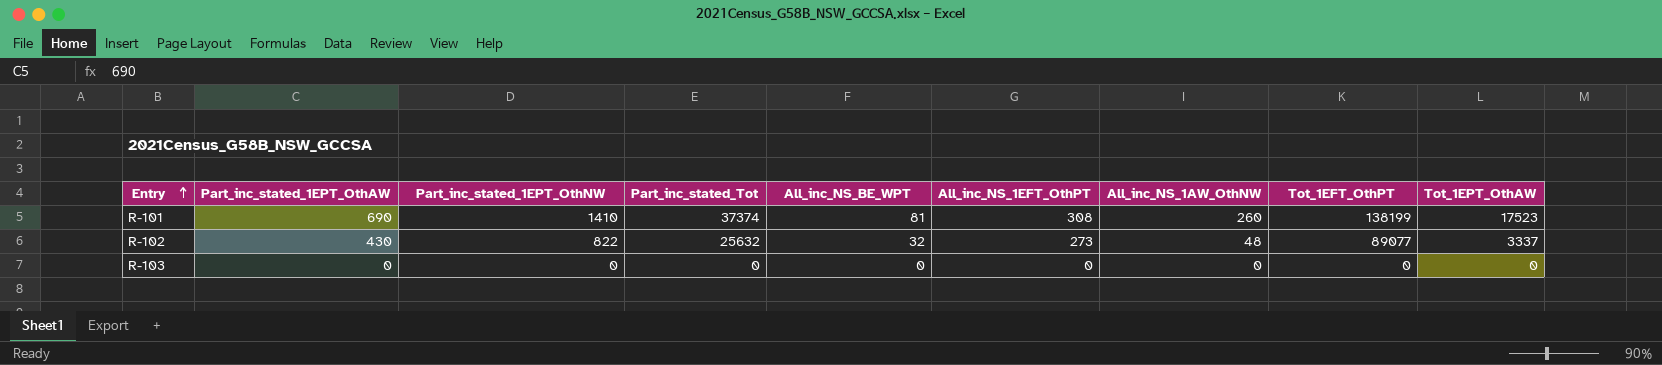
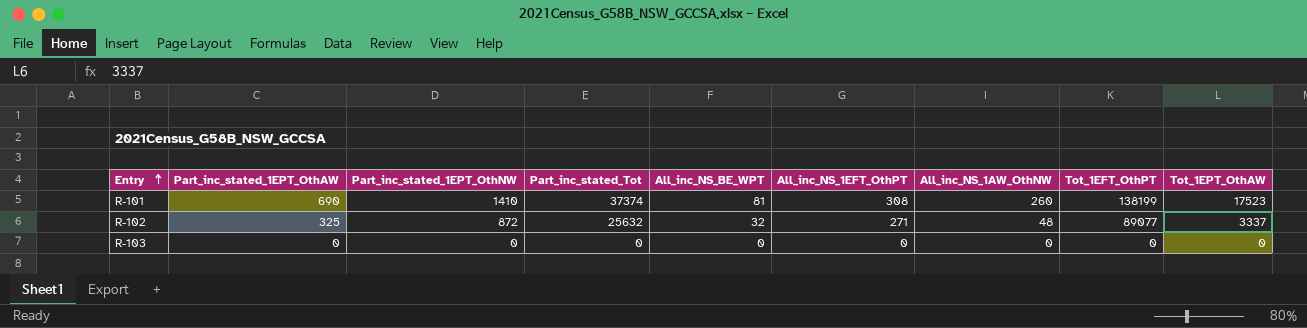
R-102 | Part_inc_stated_1EPT_OthAW: 430 -> 325
R-102 | Part_inc_stated_1EPT_OthNW: 822 -> 872
R-102 | All_inc_NS_1EFT_OthPT: 273 -> 271

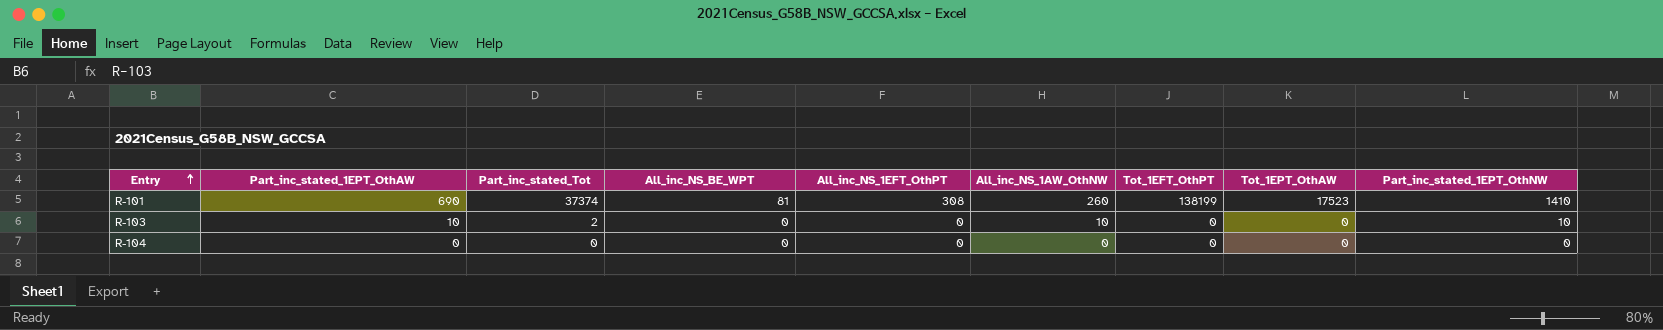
column Part_inc_stated_1EPT_OthNW | position: 3 -> 9
row R-102: 325 | 872 | 25632 | 32 | 271 | 48 | 89077 | 3337 -> none
R-103 | Part_inc_stated_1EPT_OthAW: 0 -> 10
R-103 | Part_inc_stated_Tot: 0 -> 2
R-103 | All_inc_NS_1AW_OthNW: 0 -> 10
R-103 | Part_inc_stated_1EPT_OthNW: 0 -> 10
row R-104: none -> 0 | 0 | 0 | 0 | 0 | 0 | 0 | 0

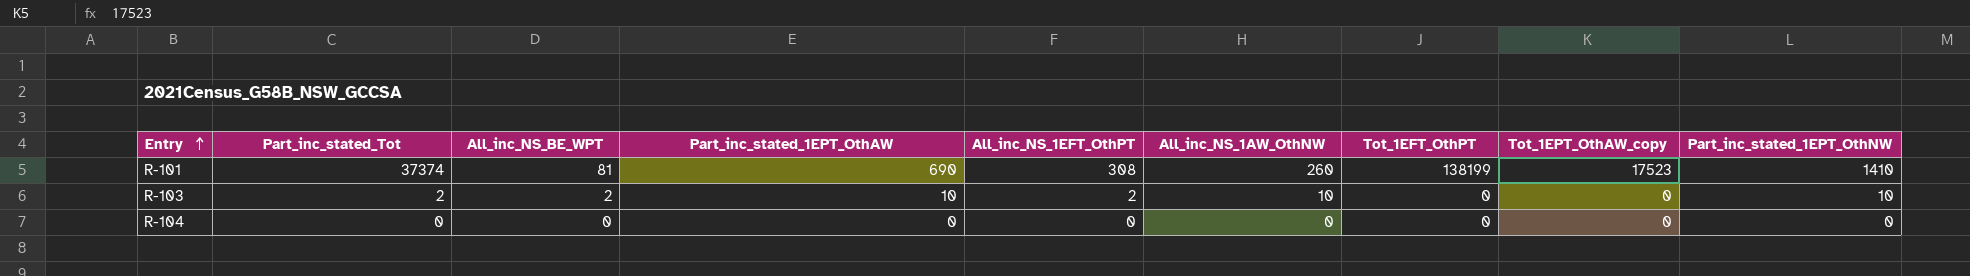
column Part_inc_stated_1EPT_OthAW | position: 2 -> 4
column name: Tot_1EPT_OthAW -> Tot_1EPT_OthAW_copy
R-103 | All_inc_NS_BE_WPT: 0 -> 2
R-103 | All_inc_NS_1EFT_OthPT: 0 -> 2

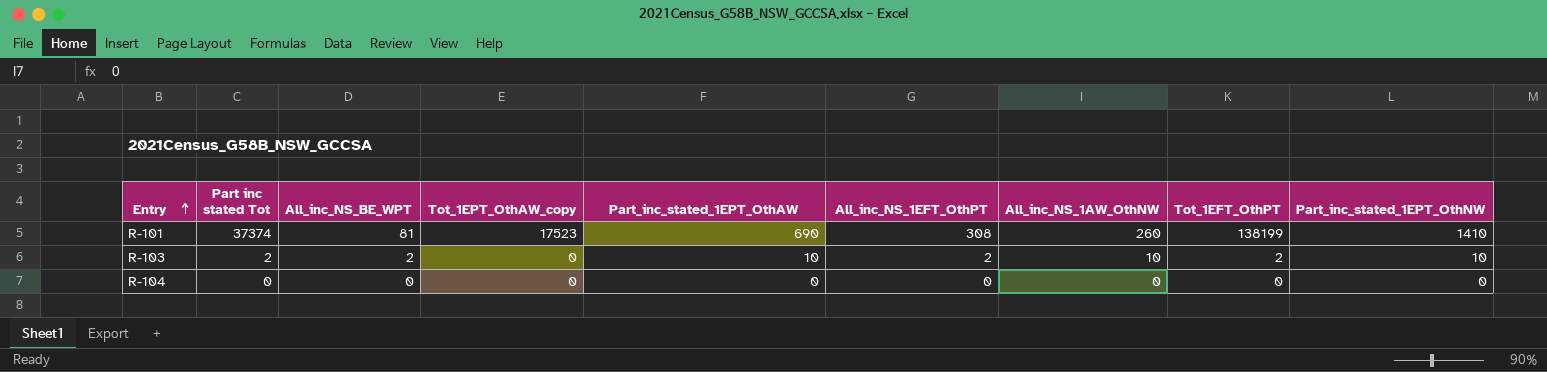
column name: Part_inc_stated_Tot -> Part inc stated Tot
column Tot_1EPT_OthAW_copy | position: 8 -> 4
R-103 | Tot_1EFT_OthPT: 0 -> 2

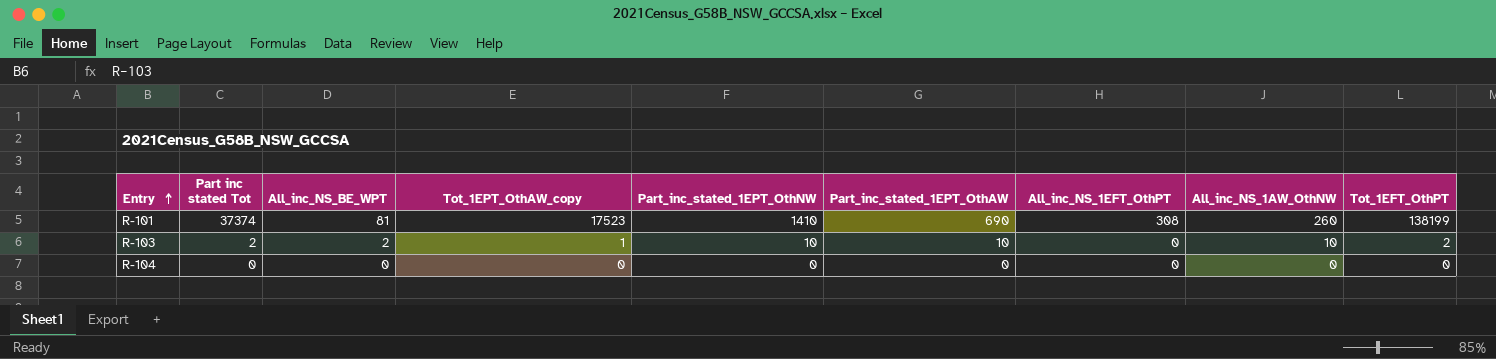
column Part_inc_stated_1EPT_OthNW | position: 9 -> 5
R-103 | Tot_1EPT_OthAW_copy: 0 -> 1
R-103 | All_inc_NS_1EFT_OthPT: 2 -> 0

